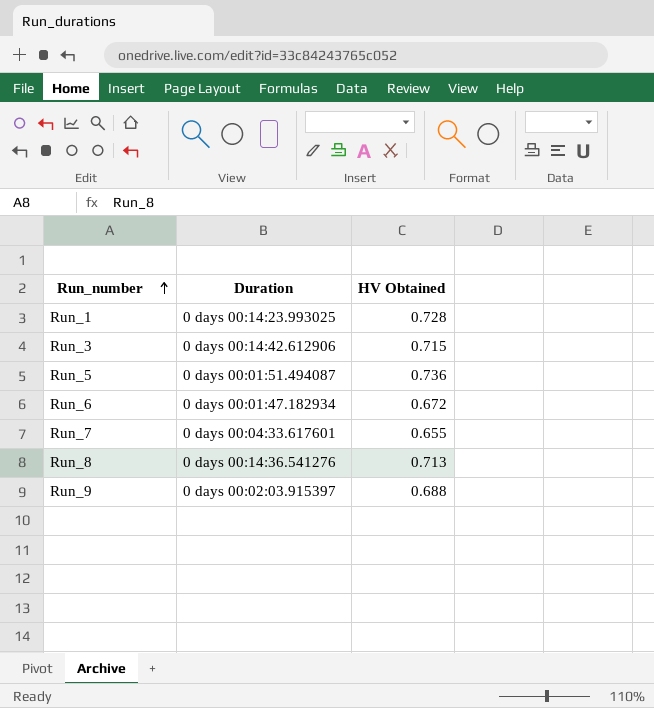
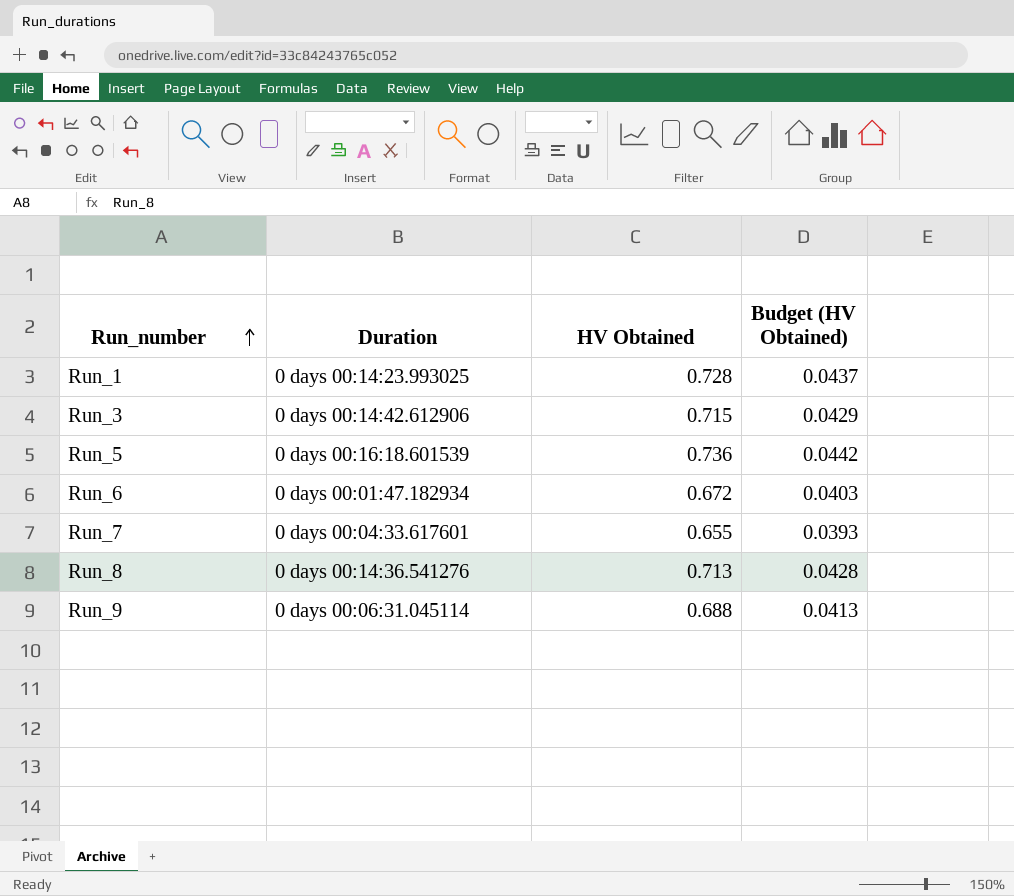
column Budget (HV Obtained) | formula: none -> [HV Obtained] * 0.06
Run_5 | Duration: 0 days 00:01:51.494087 -> 0 days 00:16:18.601539
Run_9 | Duration: 0 days 00:02:03.915397 -> 0 days 00:06:31.045114

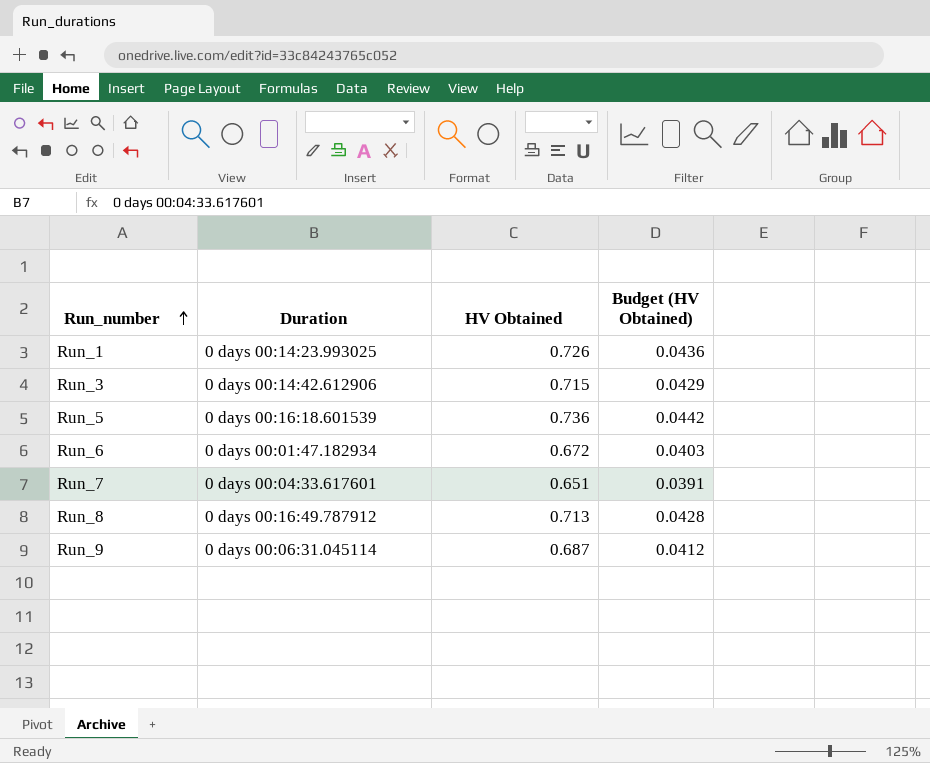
Run_1 | HV Obtained: 0.728 -> 0.726
Run_1 | Budget (HV Obtained): 0.0437 -> 0.0436
Run_7 | HV Obtained: 0.655 -> 0.651
Run_7 | Budget (HV Obtained): 0.0393 -> 0.0391
Run_8 | Duration: 0 days 00:14:36.541276 -> 0 days 00:16:49.787912
Run_9 | HV Obtained: 0.688 -> 0.687
Run_9 | Budget (HV Obtained): 0.0413 -> 0.0412

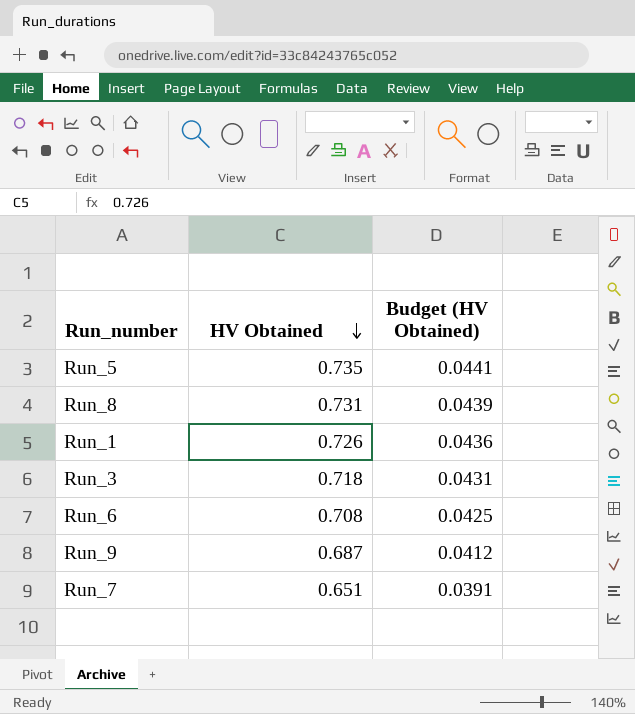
row order: Run_number ascending -> HV Obtained descending
column Duration | position: 2 -> none
Run_5 | HV Obtained: 0.736 -> 0.735
Run_5 | Budget (HV Obtained): 0.0442 -> 0.0441
Run_8 | HV Obtained: 0.713 -> 0.731
Run_8 | Budget (HV Obtained): 0.0428 -> 0.0439
Run_3 | HV Obtained: 0.715 -> 0.718
Run_3 | Budget (HV Obtained): 0.0429 -> 0.0431
Run_6 | HV Obtained: 0.672 -> 0.708
Run_6 | Budget (HV Obtained): 0.0403 -> 0.0425

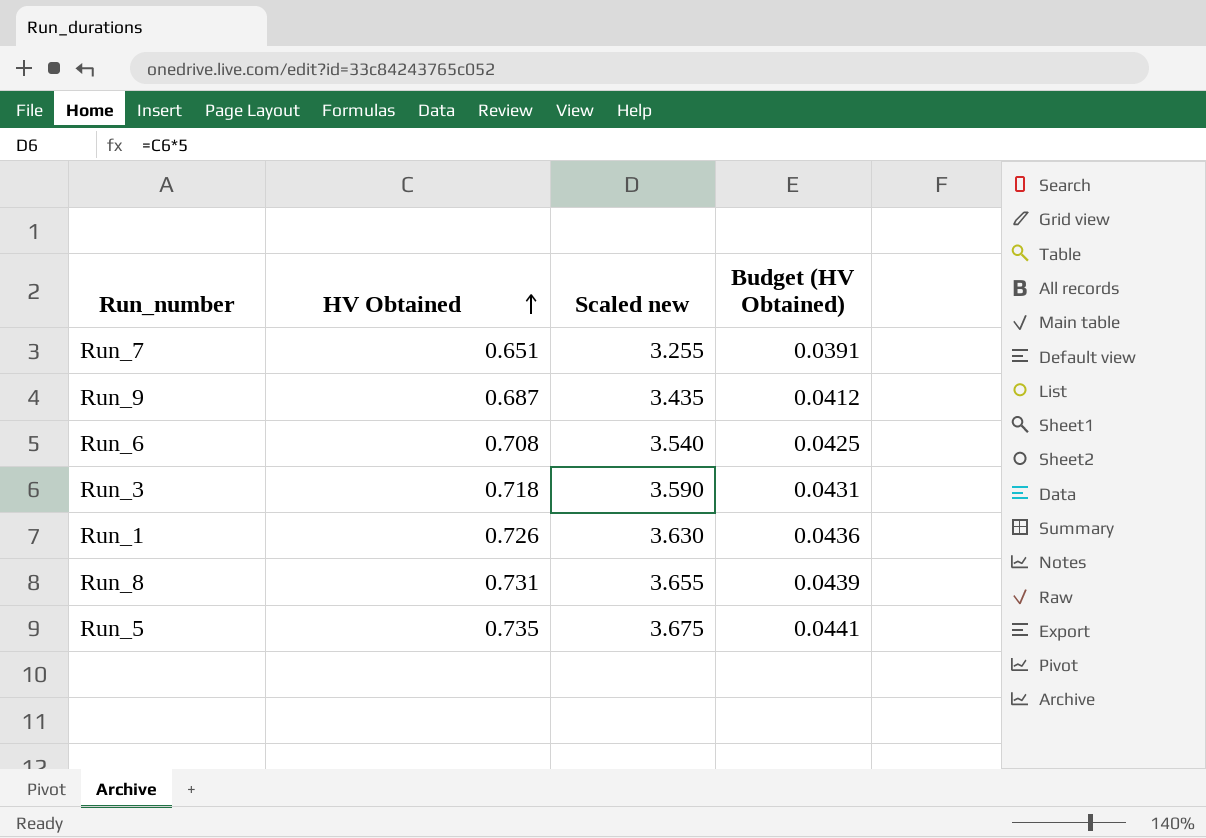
row order: HV Obtained descending -> HV Obtained ascending
column Scaled new | formula: none -> [HV Obtained] * 5

